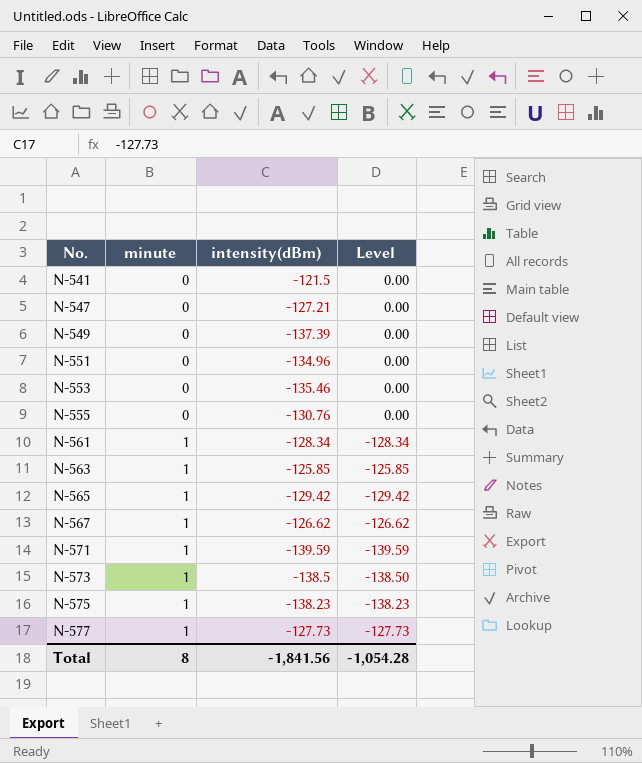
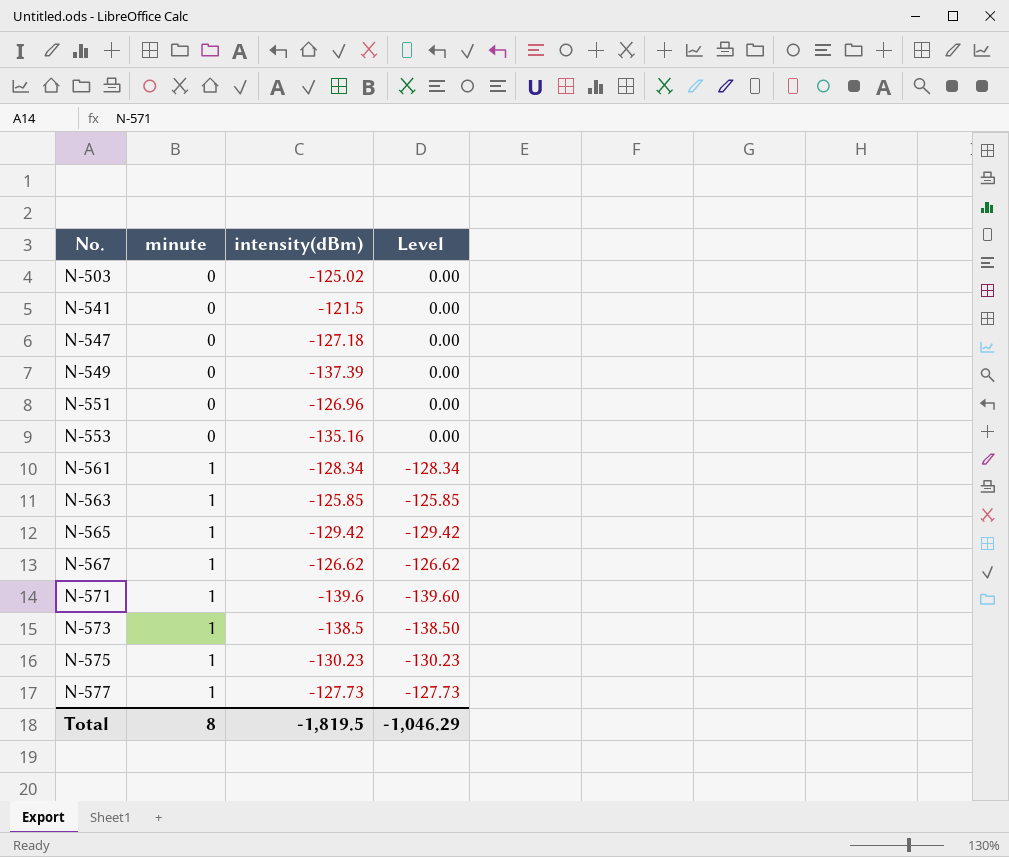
row N-555: 0 | -130.76 | 0.00 -> none
row N-503: none -> 0 | -125.02 | 0.00
N-547 | intensity(dBm): -127.21 -> -127.18
N-551 | intensity(dBm): -134.96 -> -126.96
N-553 | intensity(dBm): -135.46 -> -135.16
N-571 | intensity(dBm): -139.59 -> -139.6
N-571 | Level: -139.59 -> -139.60
N-575 | intensity(dBm): -138.23 -> -130.23
N-575 | Level: -138.23 -> -130.23
Total | intensity(dBm): -1,841.56 -> -1,819.5
Total | Level: -1,054.28 -> -1,046.29

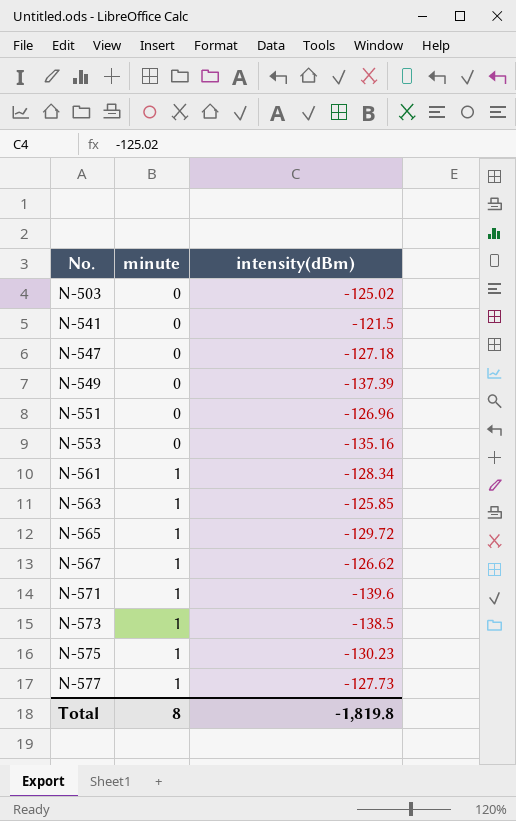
column Level | formula: [minute] * [intensity(dBm)] -> none
N-565 | intensity(dBm): -129.42 -> -129.72
Total | intensity(dBm): -1,819.5 -> -1,819.8

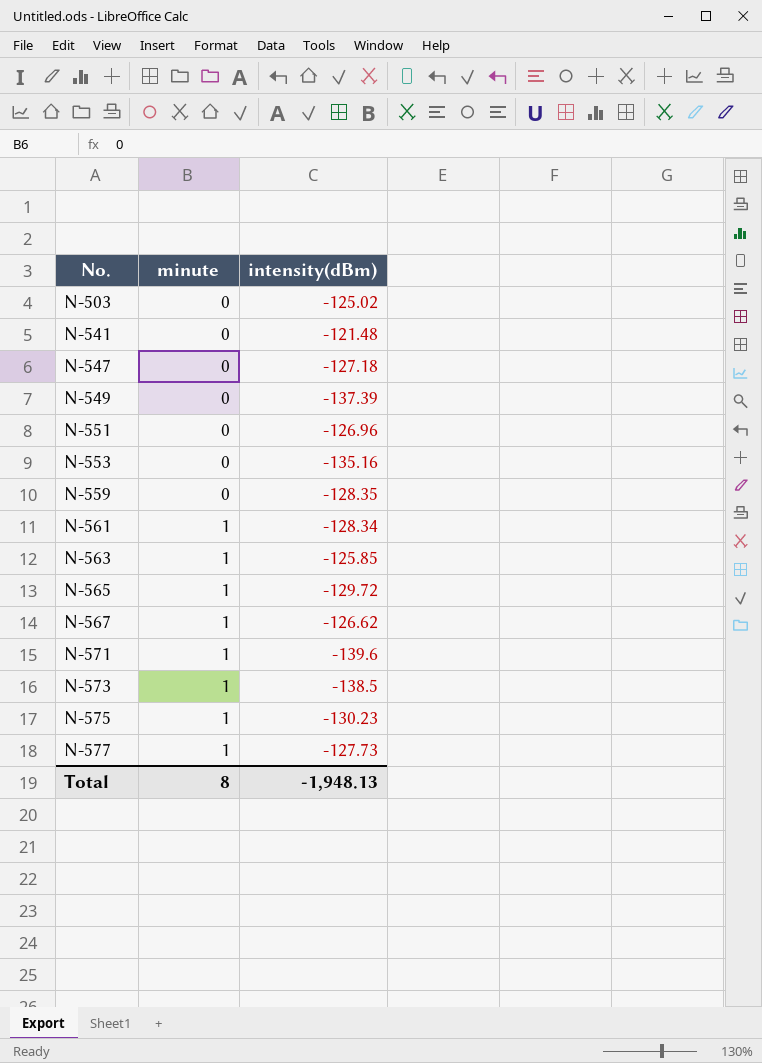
N-541 | intensity(dBm): -121.5 -> -121.48
row N-559: none -> 0 | -128.35
Total | intensity(dBm): -1,819.8 -> -1,948.13

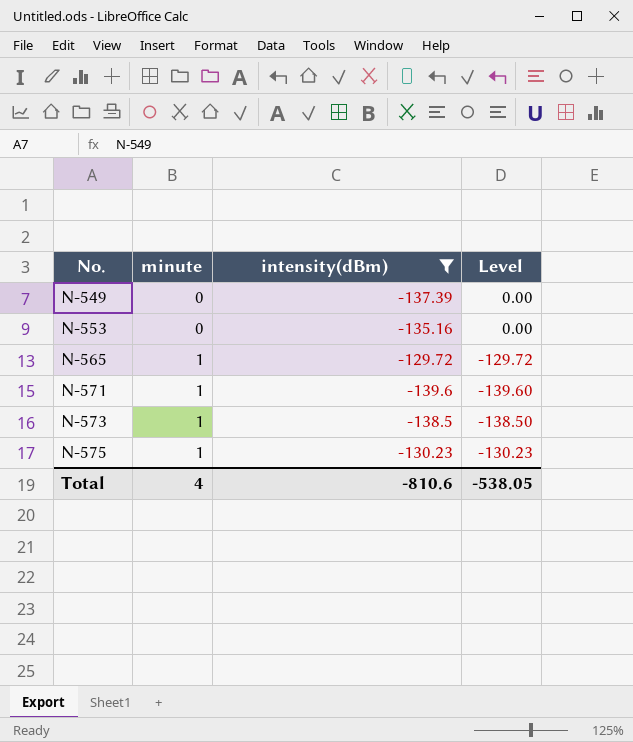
filter: none -> intensity(dBm) <= -129.72
column Level | formula: none -> [minute] * [intensity(dBm)]
Total | minute: 8 -> 4
Total | intensity(dBm): -1,948.13 -> -810.6

